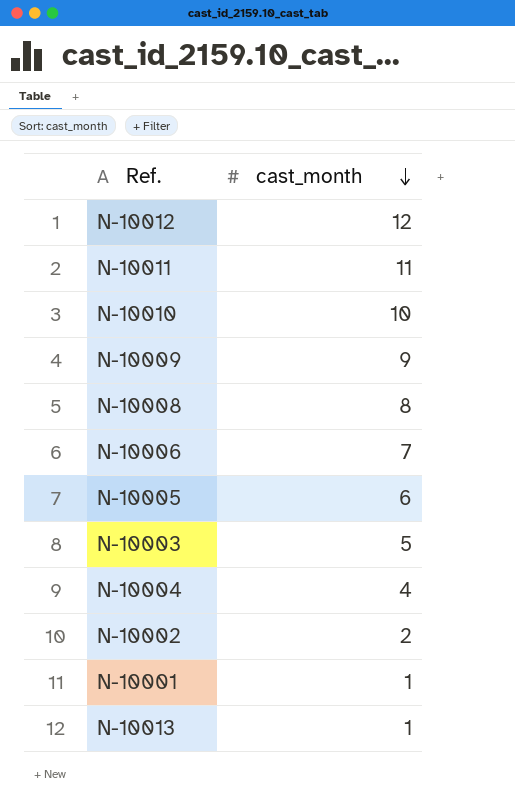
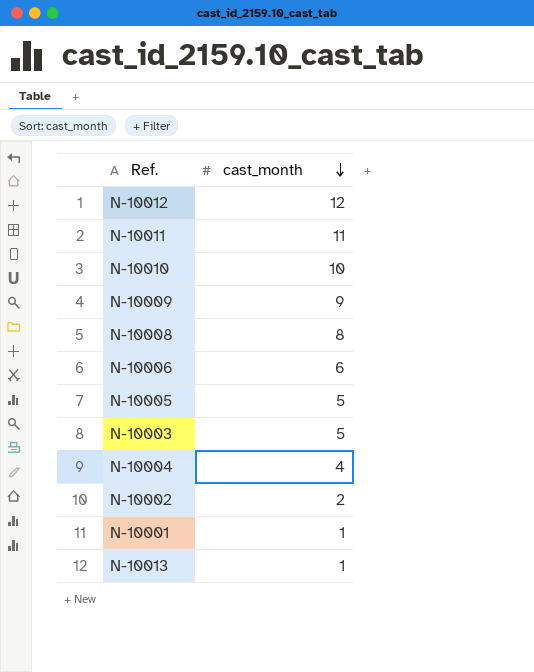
N-10006 | cast_month: 7 -> 6
N-10005 | cast_month: 6 -> 5

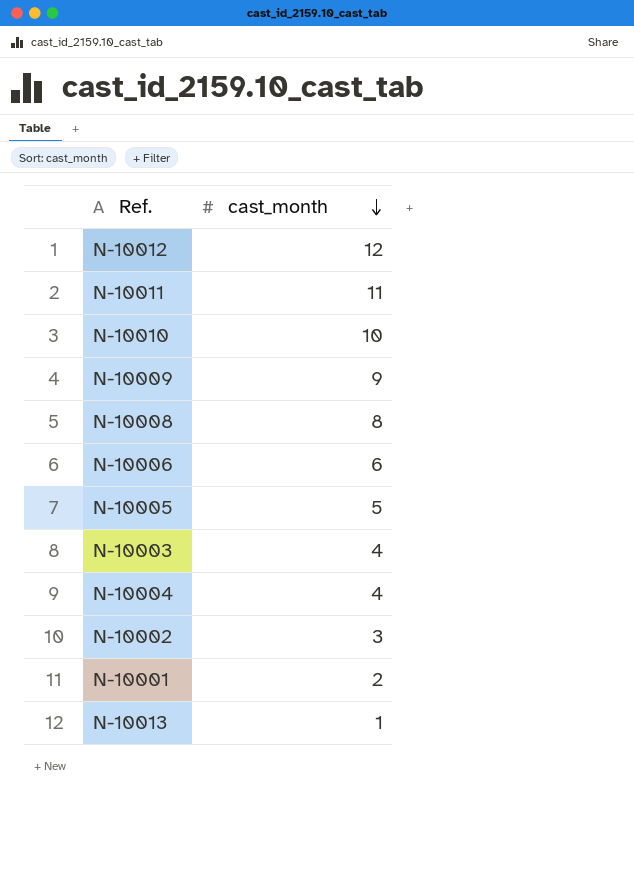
N-10003 | cast_month: 5 -> 4
N-10002 | cast_month: 2 -> 3
N-10001 | cast_month: 1 -> 2

